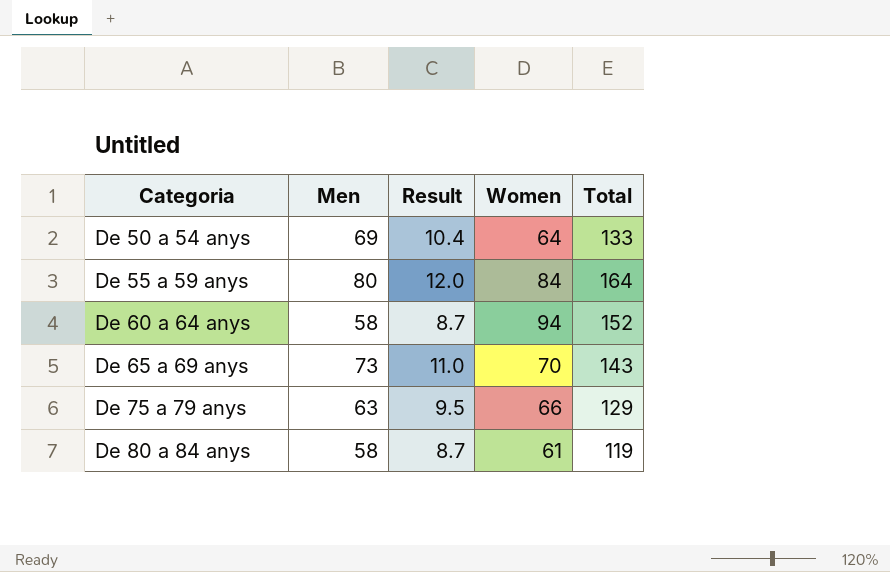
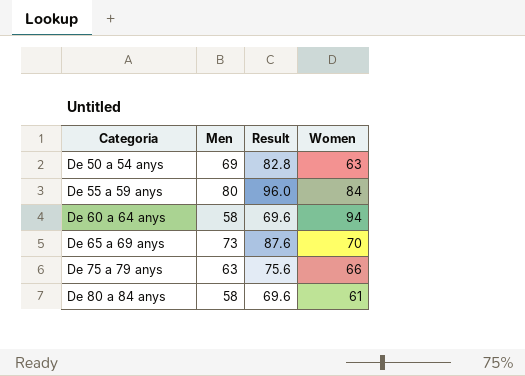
column Total | formula: [Men] + [Women] -> none
column Result | formula: [Men] * 0.15 -> [Men] * 1.2
De 50 a 54 anys | Women: 64 -> 63

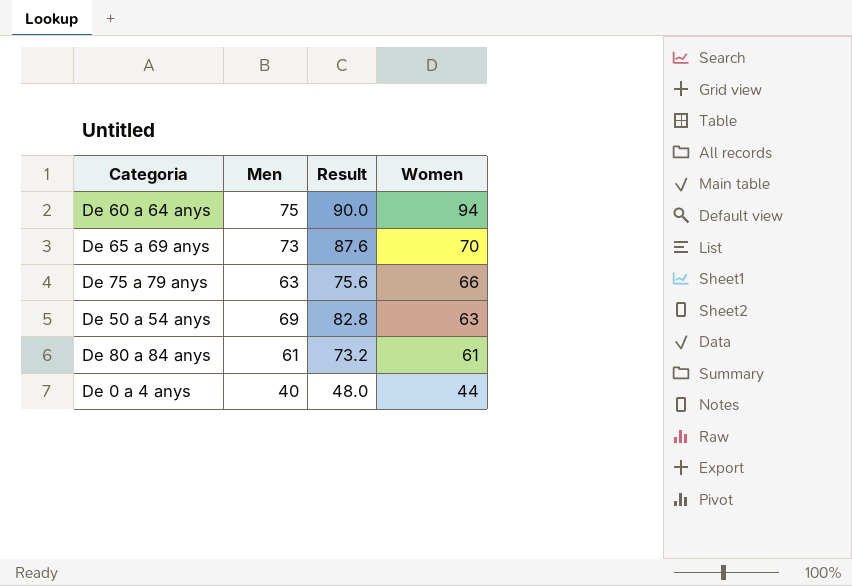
row order: Categoria ascending -> Women descending
row De 55 a 59 anys: 80 | 96.0 | 84 -> none
De 60 a 64 anys | Men: 58 -> 75
De 60 a 64 anys | Result: 69.6 -> 90.0
De 80 a 84 anys | Men: 58 -> 61
De 80 a 84 anys | Result: 69.6 -> 73.2
row De 0 a 4 anys: none -> 40 | 48.0 | 44

